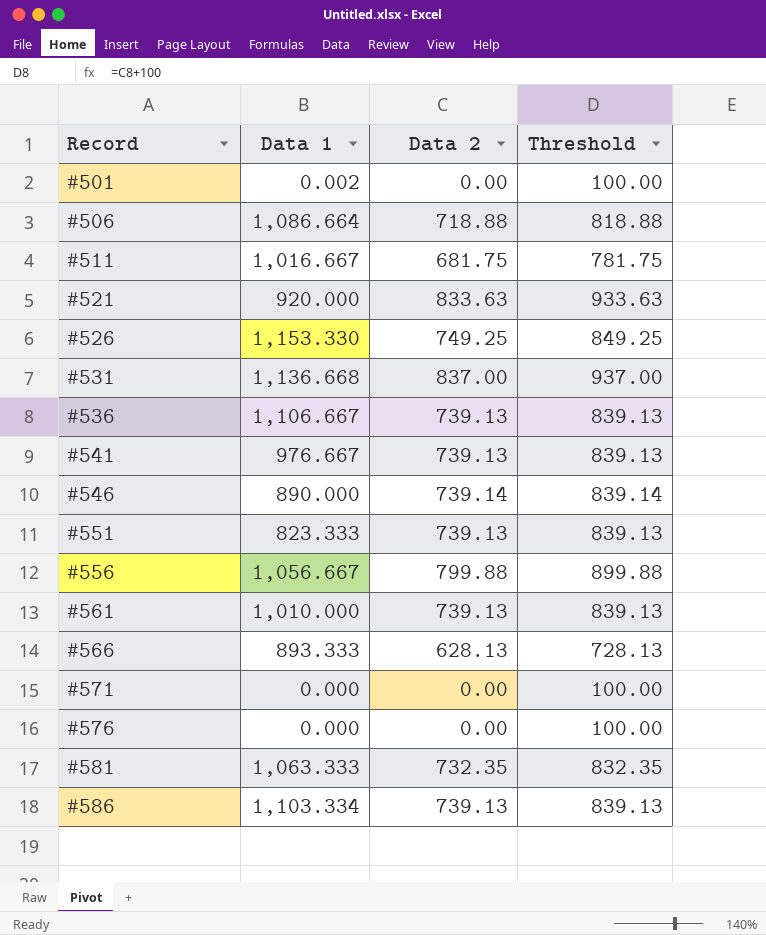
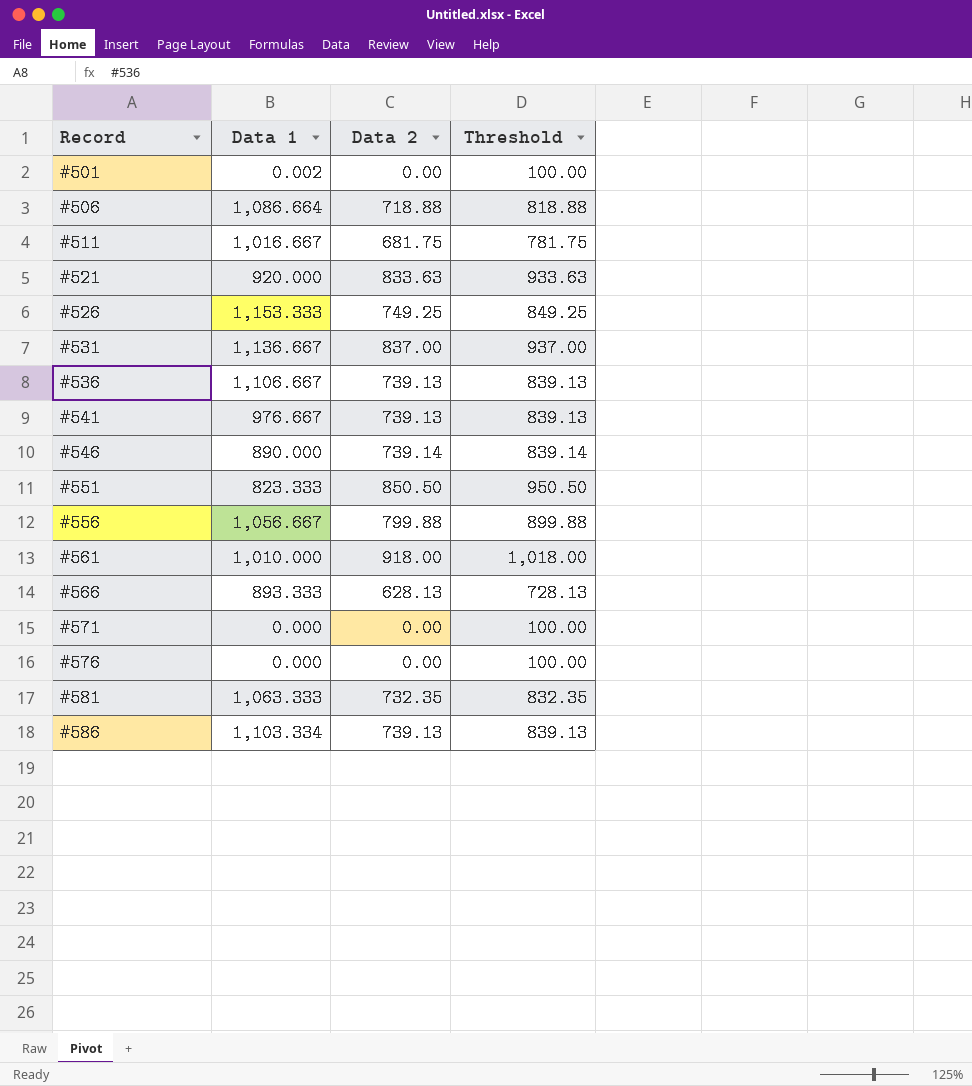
#526 | Data 1: 1,153.330 -> 1,153.333
#531 | Data 1: 1,136.668 -> 1,136.667
#551 | Data 2: 739.13 -> 850.50
#551 | Threshold: 839.13 -> 950.50
#561 | Data 2: 739.13 -> 918.00
#561 | Threshold: 839.13 -> 1,018.00

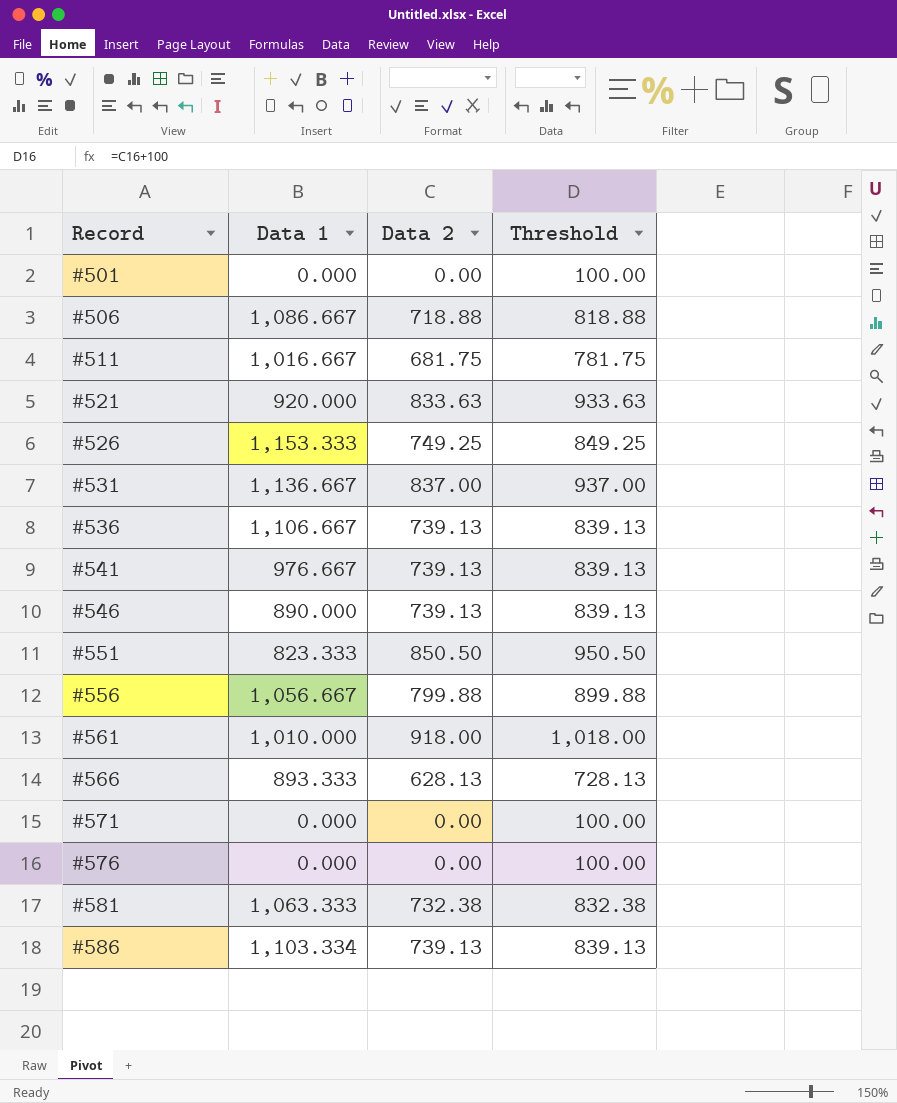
#501 | Data 1: 0.002 -> 0.000
#506 | Data 1: 1,086.664 -> 1,086.667
#546 | Data 2: 739.14 -> 739.13
#546 | Threshold: 839.14 -> 839.13
#581 | Data 2: 732.35 -> 732.38
#581 | Threshold: 832.35 -> 832.38

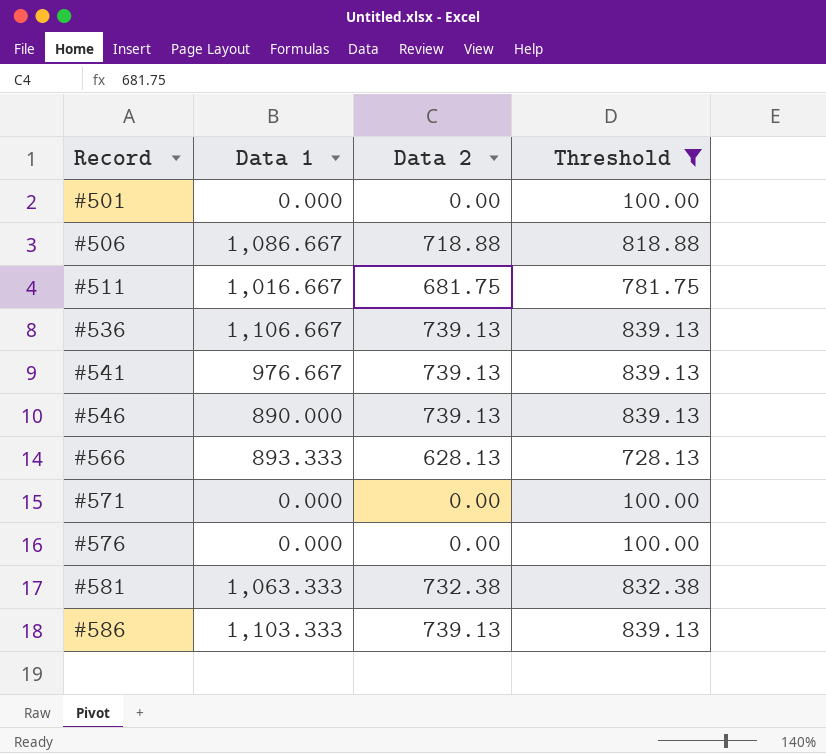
filter: none -> Threshold <= 839.13
#586 | Data 1: 1,103.334 -> 1,103.333

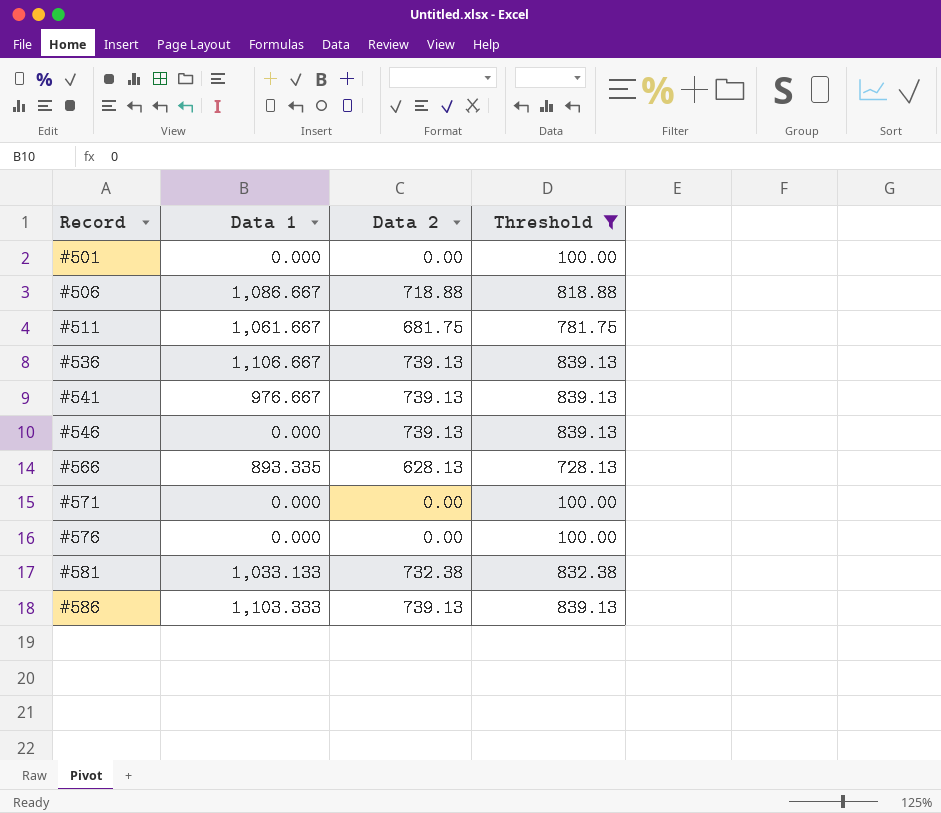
#511 | Data 1: 1,016.667 -> 1,061.667
#546 | Data 1: 890.000 -> 0.000
#566 | Data 1: 893.333 -> 893.335
#581 | Data 1: 1,063.333 -> 1,033.133

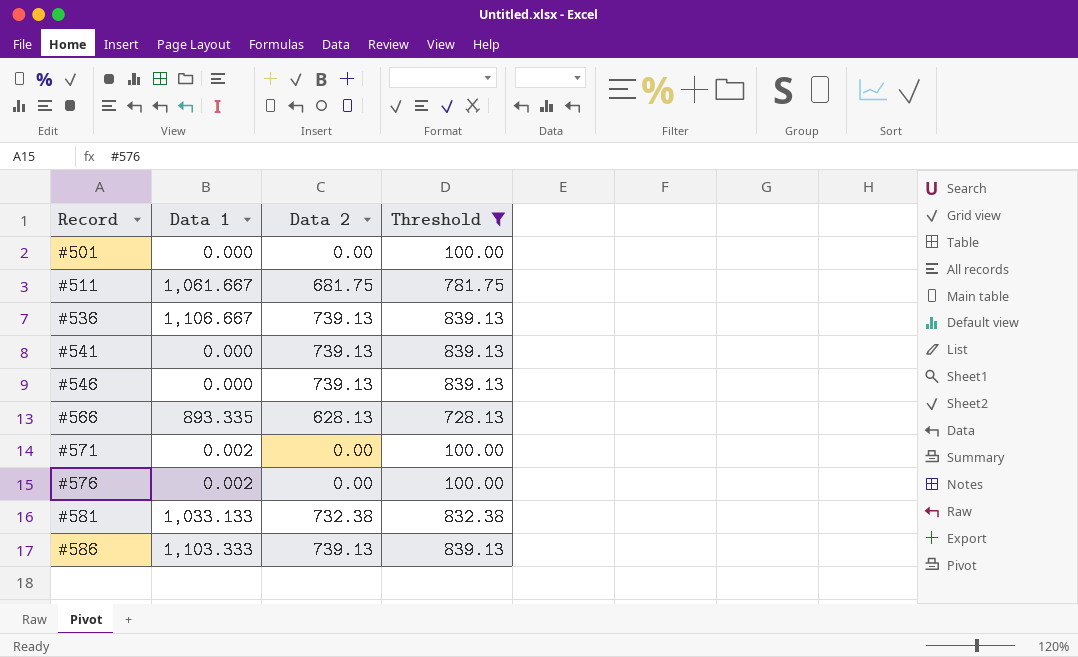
row #506: 1,086.667 | 718.88 | 818.88 -> none
#541 | Data 1: 976.667 -> 0.000
#571 | Data 1: 0.000 -> 0.002
#576 | Data 1: 0.000 -> 0.002

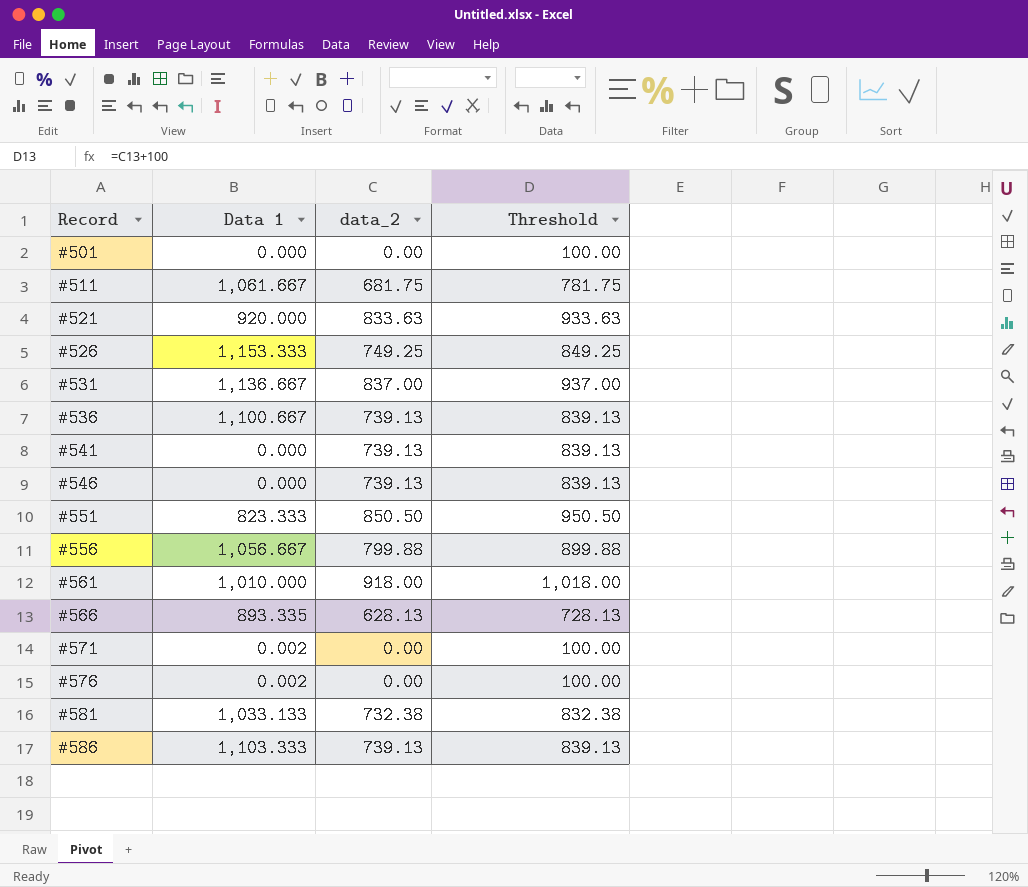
filter: Threshold <= 839.13 -> none
column name: Data 2 -> data_2
#536 | Data 1: 1,106.667 -> 1,100.667

